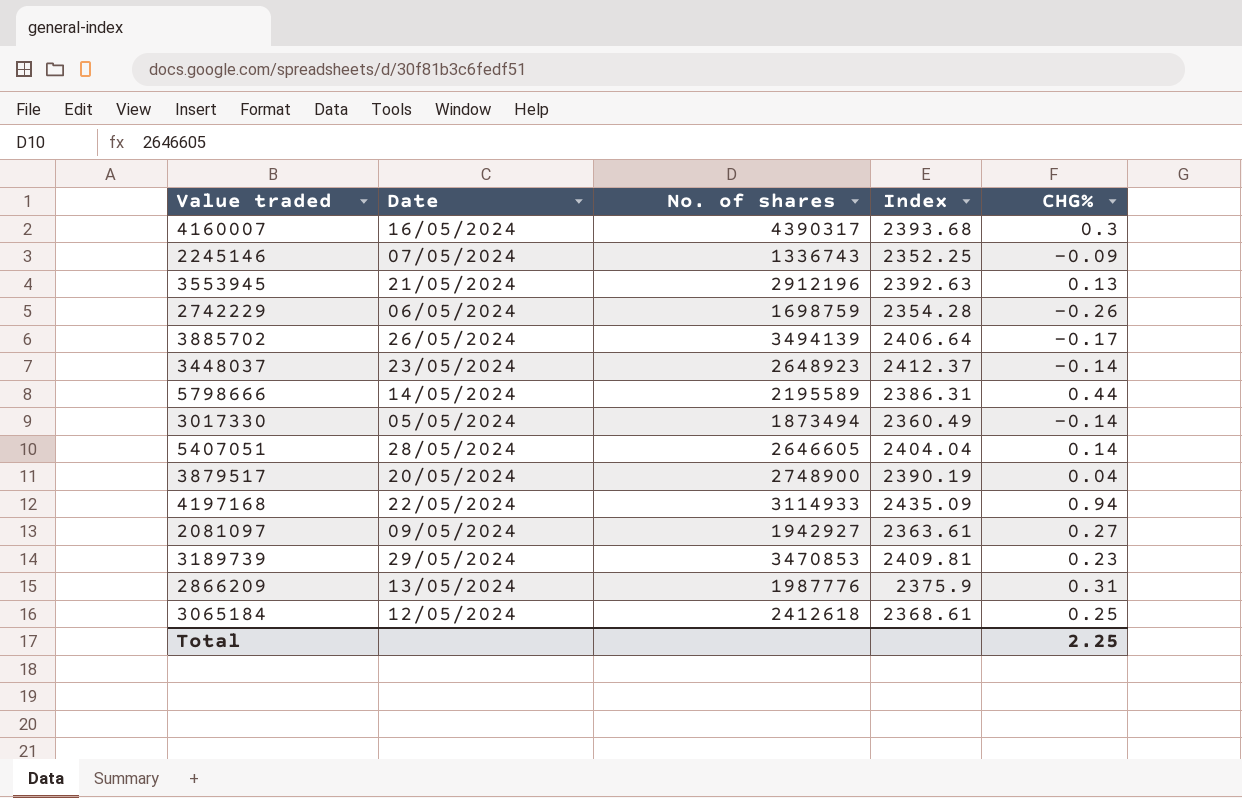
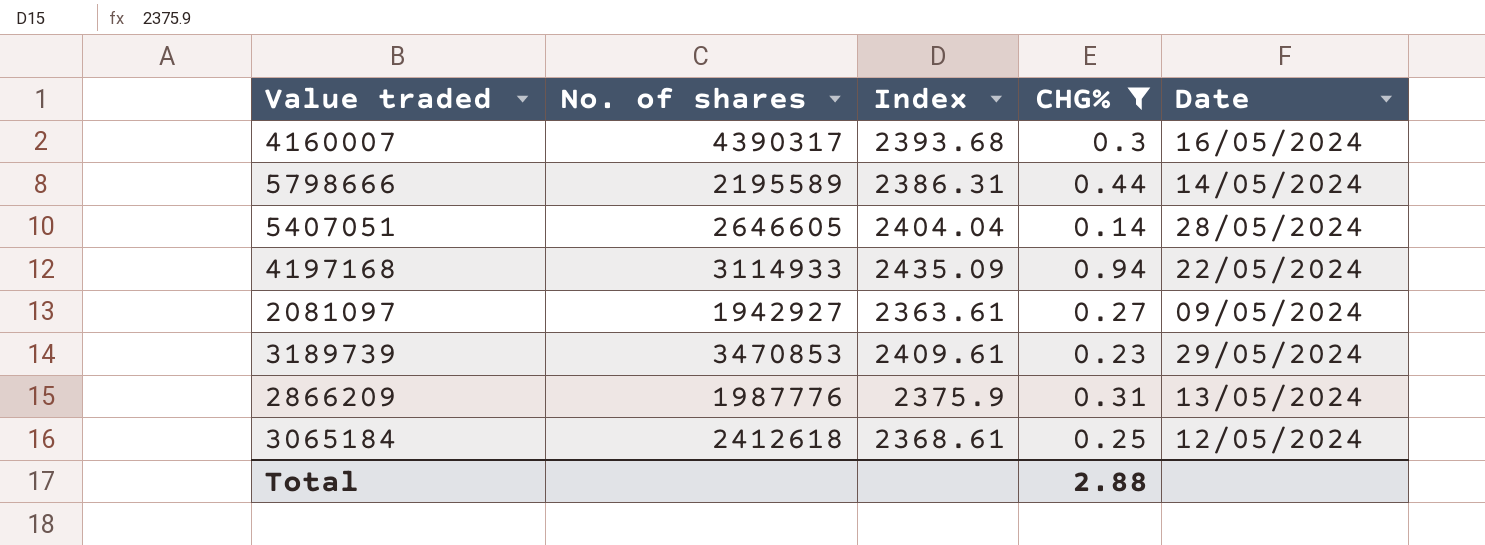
filter: none -> CHG% >= 0.14
column Date | position: 2 -> 5
3189739 | Index: 2409.81 -> 2409.61
Total | CHG%: 2.25 -> 2.88

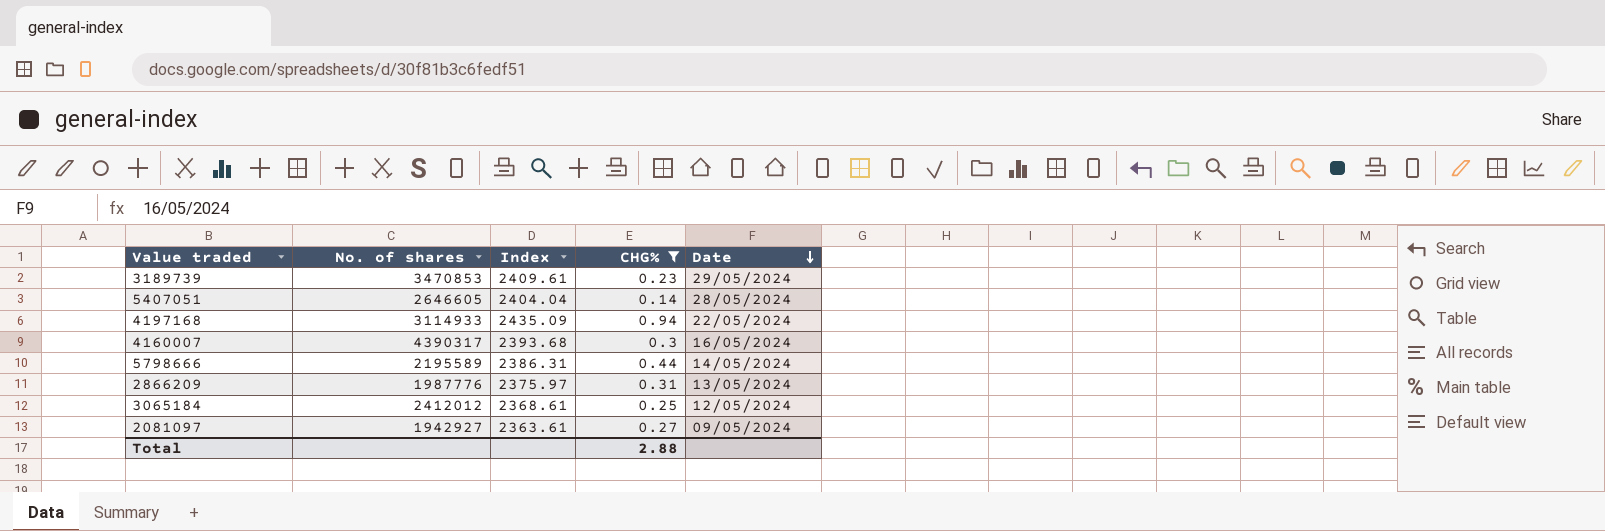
row order: none -> Date descending
2866209 | Index: 2375.9 -> 2375.97
3065184 | No. of shares: 2412618 -> 2412012

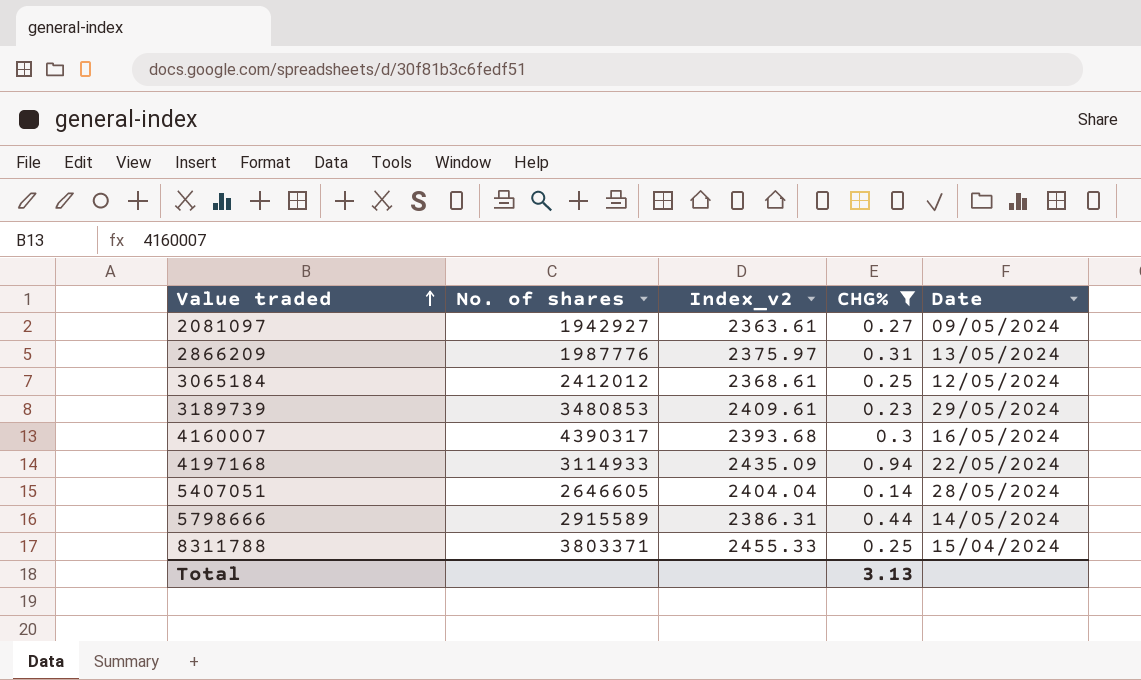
row order: Date descending -> Value traded ascending
column name: Index -> Index_v2
3189739 | No. of shares: 3470853 -> 3480853
5798666 | No. of shares: 2195589 -> 2915589
row 8311788: none -> 3803371 | 2455.33 | 0.25 | 15/04/2024
Total | CHG%: 2.88 -> 3.13

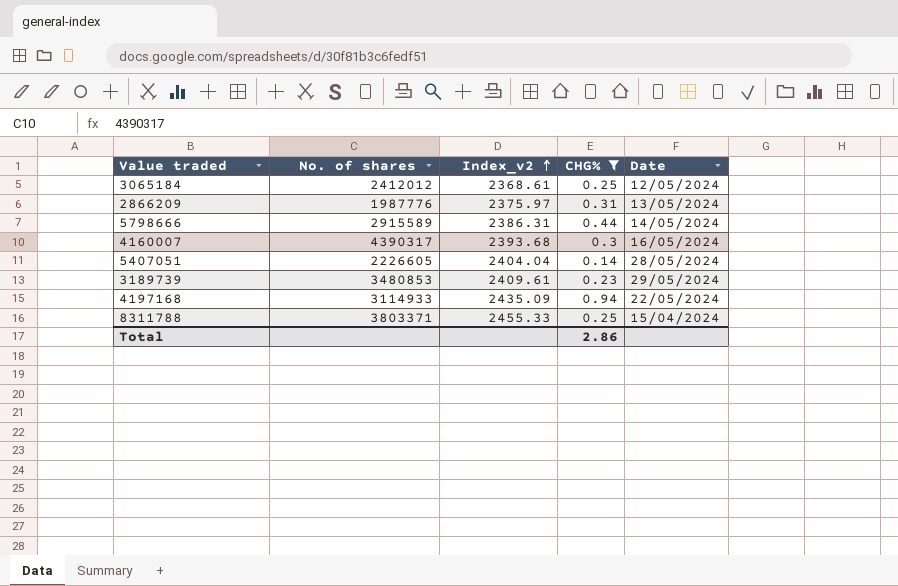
row order: Value traded ascending -> Index_v2 ascending
row 2081097: 1942927 | 2363.61 | 0.27 | 09/05/2024 -> none
5407051 | No. of shares: 2646605 -> 2226605
Total | CHG%: 3.13 -> 2.86

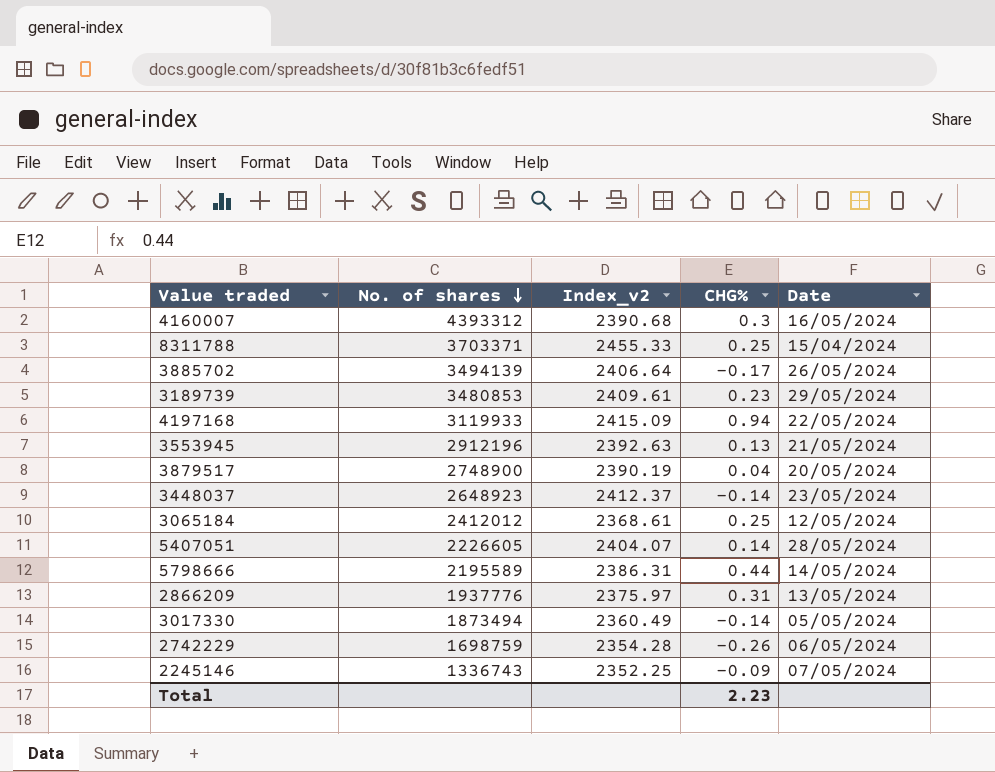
filter: CHG% >= 0.14 -> none
row order: Index_v2 ascending -> No. of shares descending
4160007 | No. of shares: 4390317 -> 4393312
4160007 | Index_v2: 2393.68 -> 2390.68
8311788 | No. of shares: 3803371 -> 3703371
4197168 | No. of shares: 3114933 -> 3119933
4197168 | Index_v2: 2435.09 -> 2415.09
5407051 | Index_v2: 2404.04 -> 2404.07
5798666 | No. of shares: 2915589 -> 2195589
2866209 | No. of shares: 1987776 -> 1937776
Total | CHG%: 2.86 -> 2.23

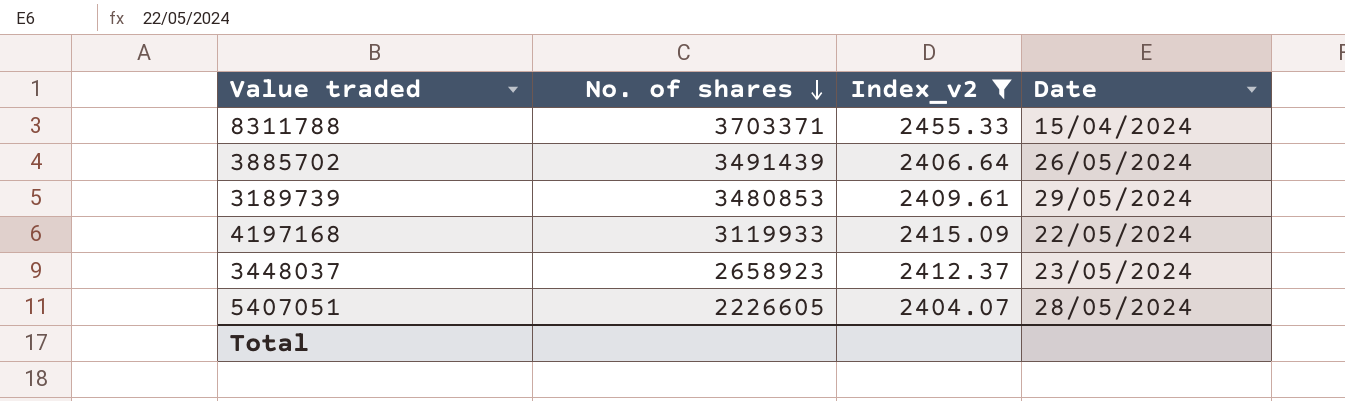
filter: none -> Index_v2 >= 2404.07
column CHG% | position: 4 -> none
3885702 | No. of shares: 3494139 -> 3491439
3448037 | No. of shares: 2648923 -> 2658923

